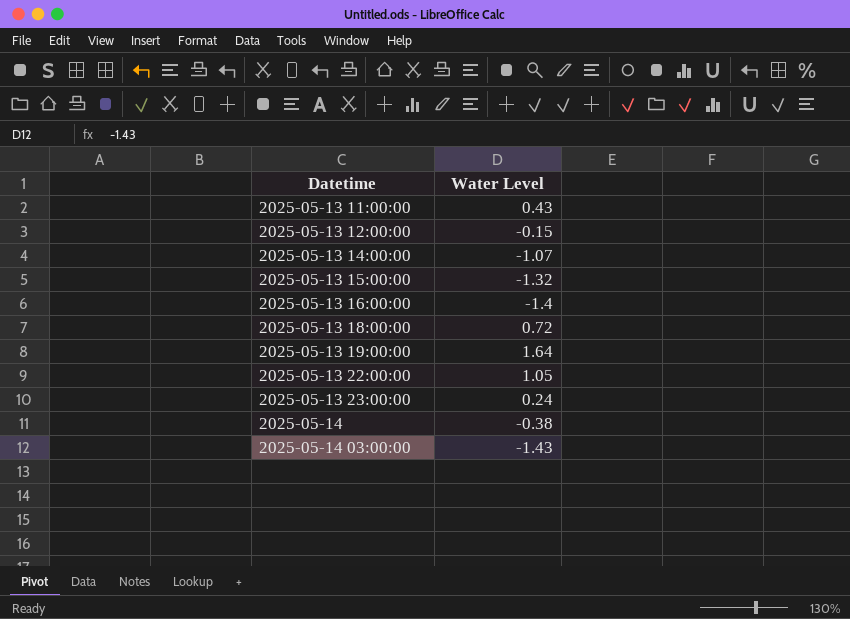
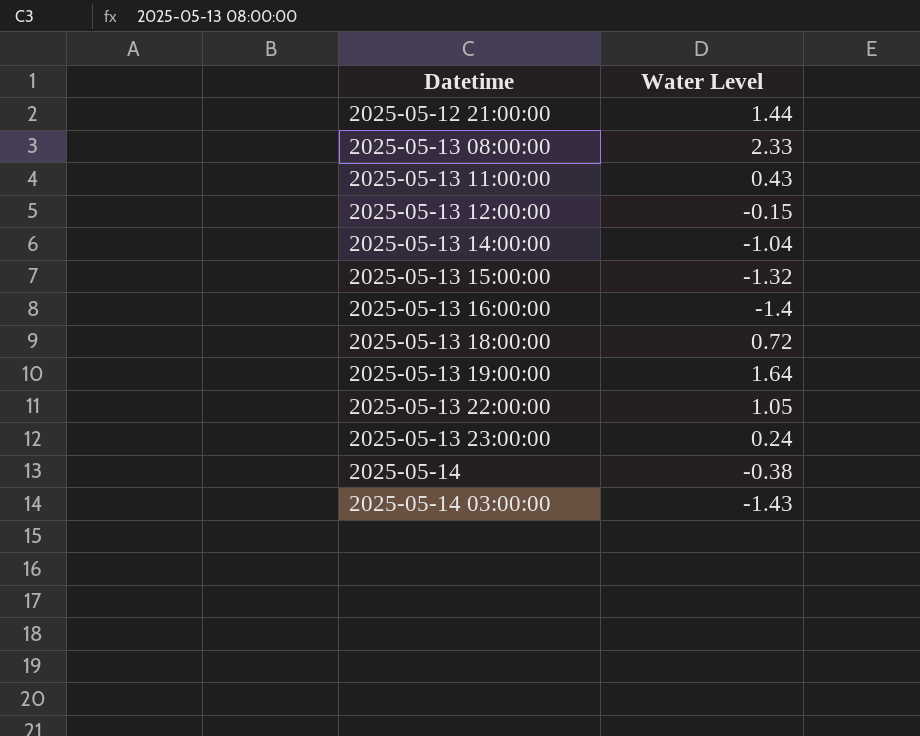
row 2025-05-12 21:00:00: none -> 1.44
row 2025-05-13 08:00:00: none -> 2.33
2025-05-13 14:00:00 | Water Level: -1.07 -> -1.04

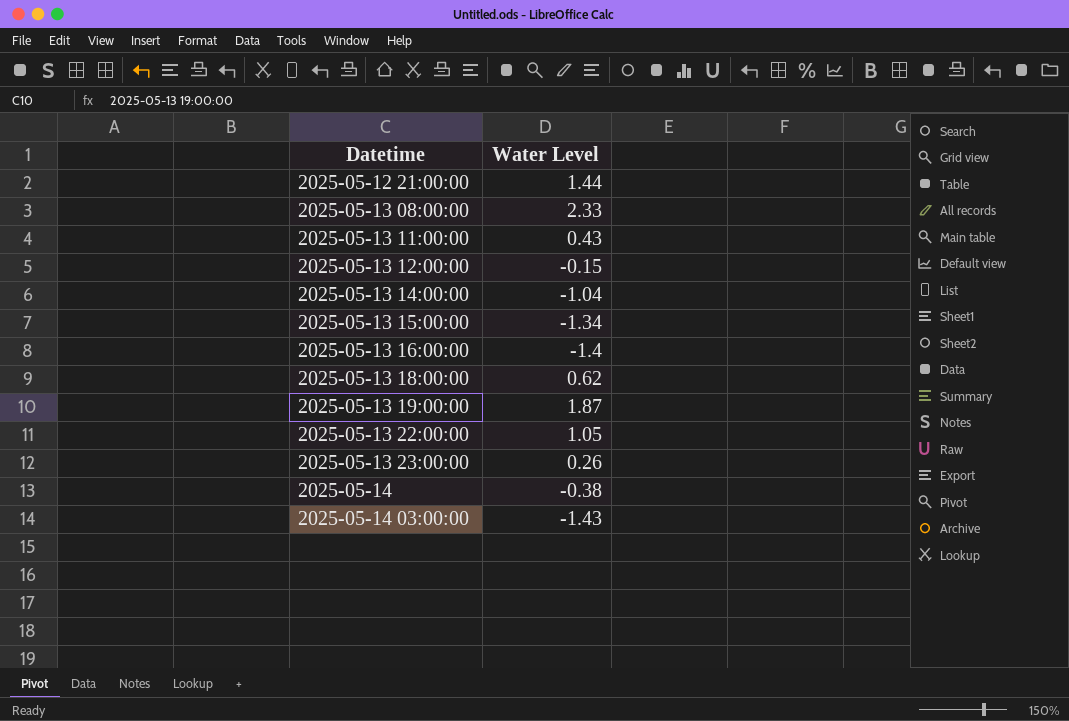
2025-05-13 15:00:00 | Water Level: -1.32 -> -1.34
2025-05-13 18:00:00 | Water Level: 0.72 -> 0.62
2025-05-13 19:00:00 | Water Level: 1.64 -> 1.87
2025-05-13 23:00:00 | Water Level: 0.24 -> 0.26

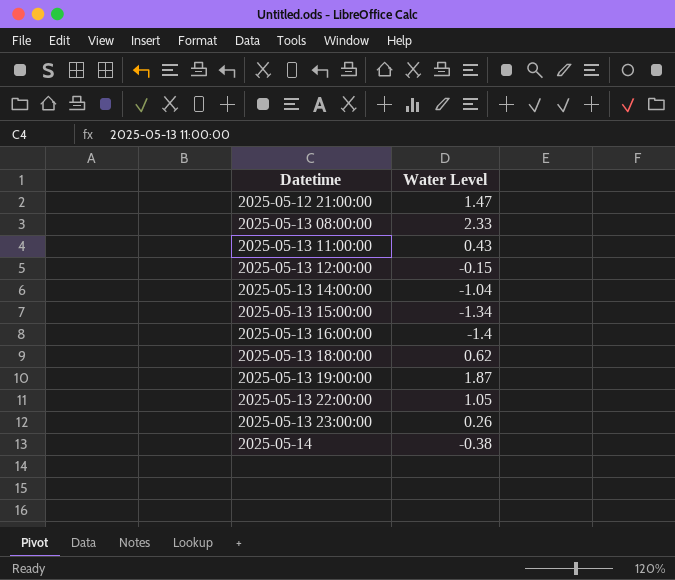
row 2025-05-14 03:00:00: -1.43 -> none
2025-05-12 21:00:00 | Water Level: 1.44 -> 1.47

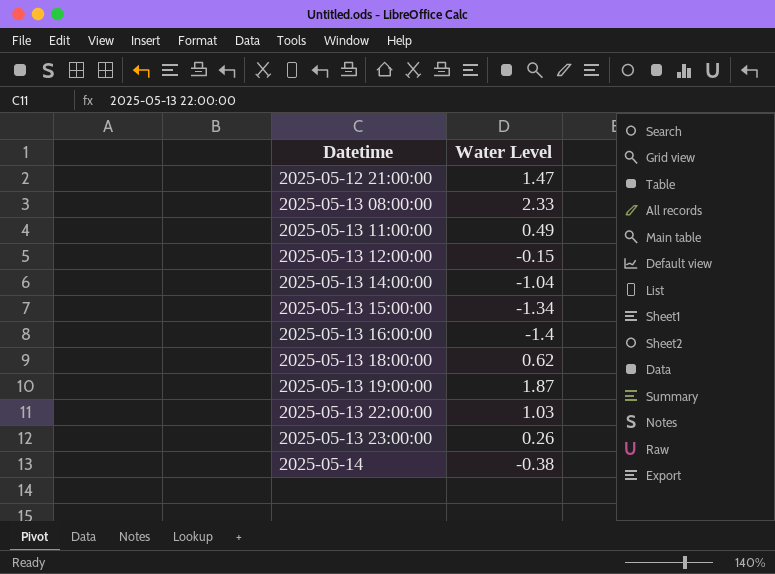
2025-05-13 11:00:00 | Water Level: 0.43 -> 0.49
2025-05-13 22:00:00 | Water Level: 1.05 -> 1.03

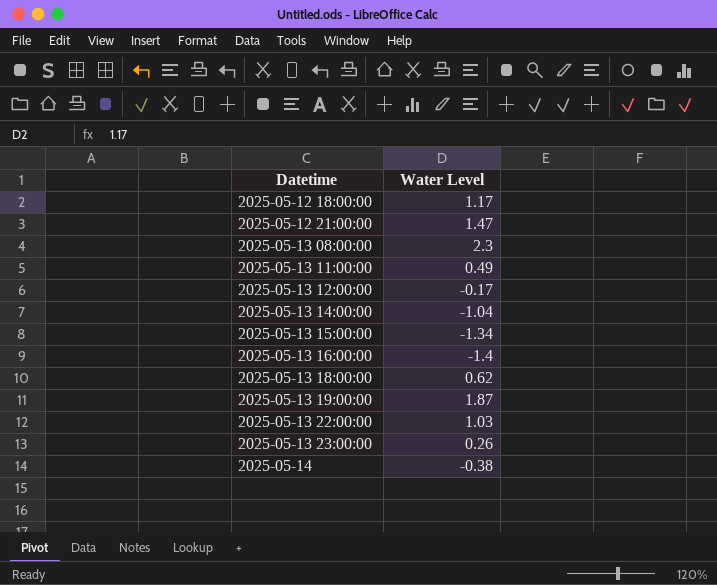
row 2025-05-12 18:00:00: none -> 1.17
2025-05-13 08:00:00 | Water Level: 2.33 -> 2.3
2025-05-13 12:00:00 | Water Level: -0.15 -> -0.17

